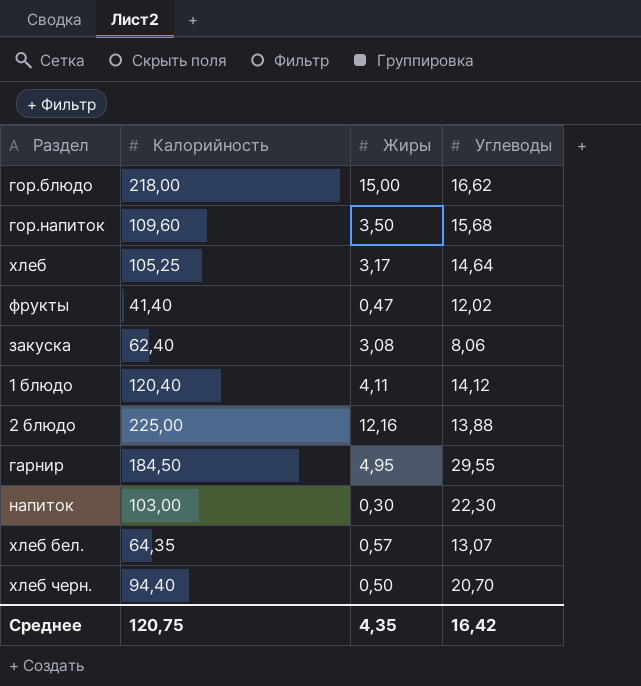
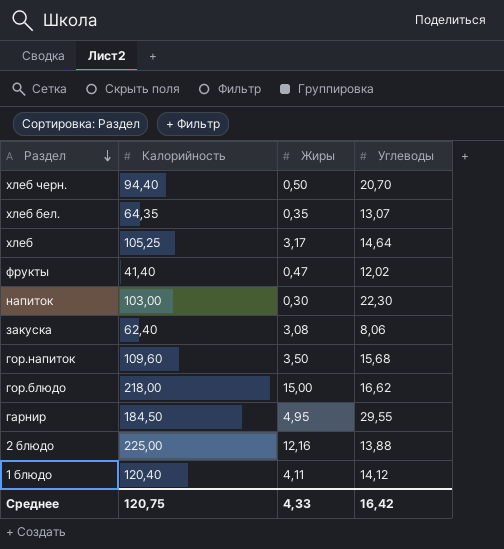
row order: none -> Раздел descending
хлеб бел. | Жиры: 0,57 -> 0,35
Среднее | Жиры: 4,35 -> 4,33

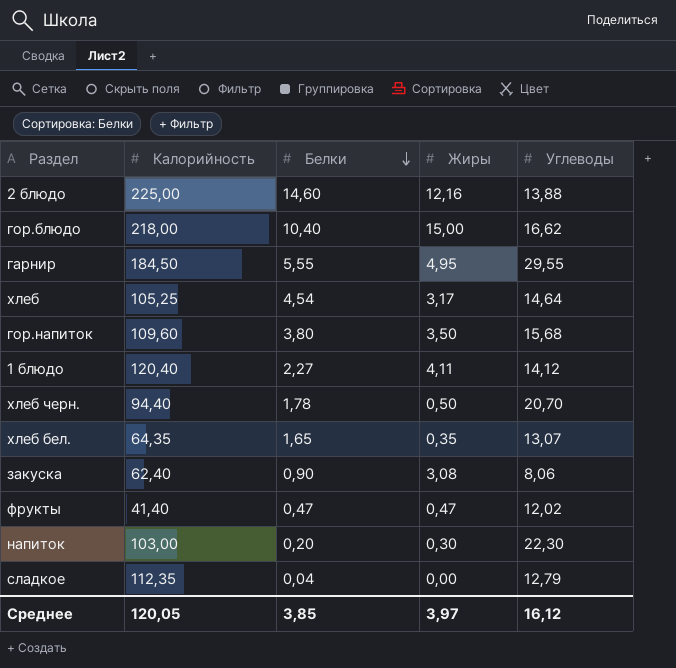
row order: Раздел descending -> Белки descending
column Белки | position: none -> 3
row сладкое: none -> 112,35 | 0,04 | 0,00 | 12,79
Среднее | Калорийность: 120,75 -> 120,05
Среднее | Жиры: 4,33 -> 3,97
Среднее | Углеводы: 16,42 -> 16,12

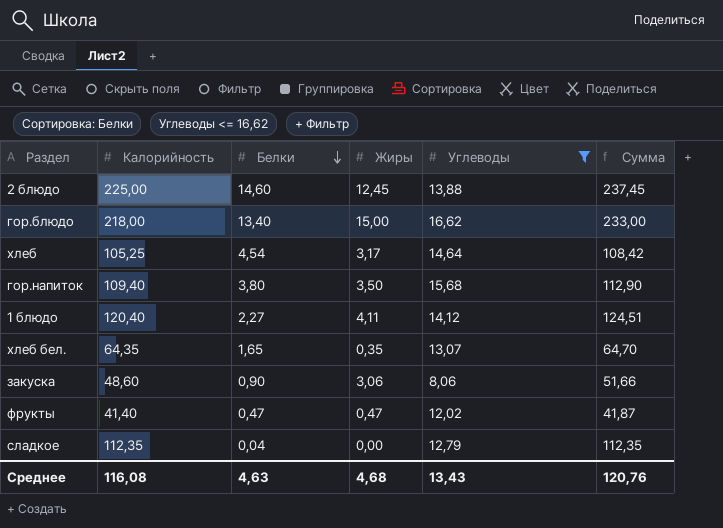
filter: none -> Углеводы <= 16,62
column Сумма | formula: none -> [Калорийность] + [Жиры]
2 блюдо | Жиры: 12,16 -> 12,45
гор.блюдо | Белки: 10,40 -> 13,40
гор.напиток | Калорийность: 109,60 -> 109,40
закуска | Калорийность: 62,40 -> 48,60
закуска | Жиры: 3,08 -> 3,06
Среднее | Калорийность: 120,05 -> 116,08
Среднее | Белки: 3,85 -> 4,63
Среднее | Жиры: 3,97 -> 4,68
Среднее | Углеводы: 16,12 -> 13,43

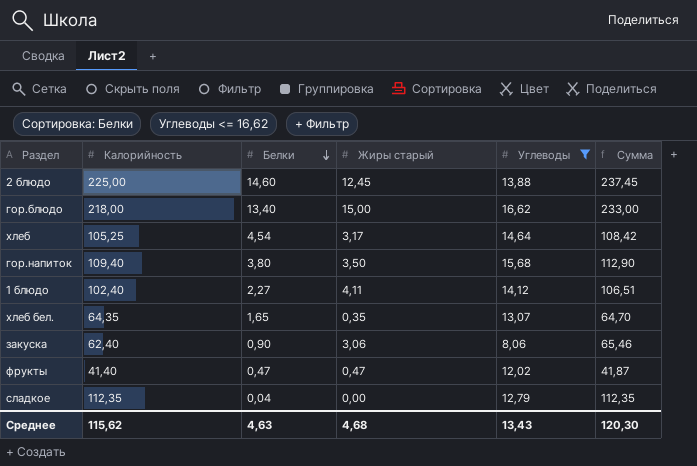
column name: Жиры -> Жиры старый
1 блюдо | Калорийность: 120,40 -> 102,40
1 блюдо | Сумма: 124,51 -> 106,51
закуска | Калорийность: 48,60 -> 62,40
закуска | Сумма: 51,66 -> 65,46
Среднее | Калорийность: 116,08 -> 115,62
Среднее | Сумма: 120,76 -> 120,30

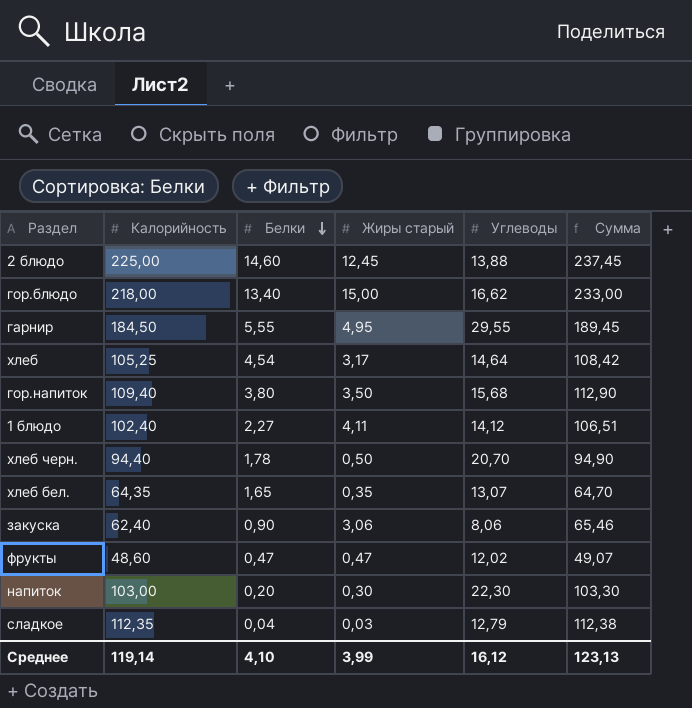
filter: Углеводы <= 16,62 -> none
фрукты | Калорийность: 41,40 -> 48,60
фрукты | Сумма: 41,87 -> 49,07
сладкое | Жиры старый: 0,00 -> 0,03
сладкое | Сумма: 112,35 -> 112,38
Среднее | Калорийность: 115,62 -> 119,14
Среднее | Белки: 4,63 -> 4,10
Среднее | Жиры старый: 4,68 -> 3,99
Среднее | Углеводы: 13,43 -> 16,12
Среднее | Сумма: 120,30 -> 123,13

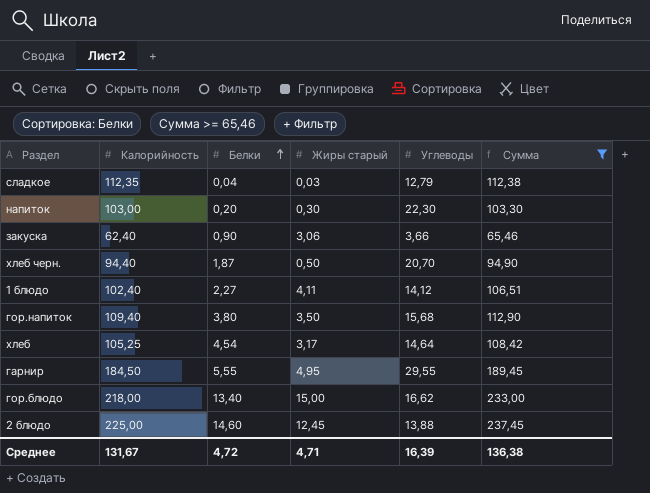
filter: none -> Сумма >= 65,46
row order: Белки descending -> Белки ascending
закуска | Углеводы: 8,06 -> 3,66
хлеб черн. | Белки: 1,78 -> 1,87
Среднее | Калорийность: 119,14 -> 131,67
Среднее | Белки: 4,10 -> 4,72
Среднее | Жиры старый: 3,99 -> 4,71
Среднее | Углеводы: 16,12 -> 16,39
Среднее | Сумма: 123,13 -> 136,38

